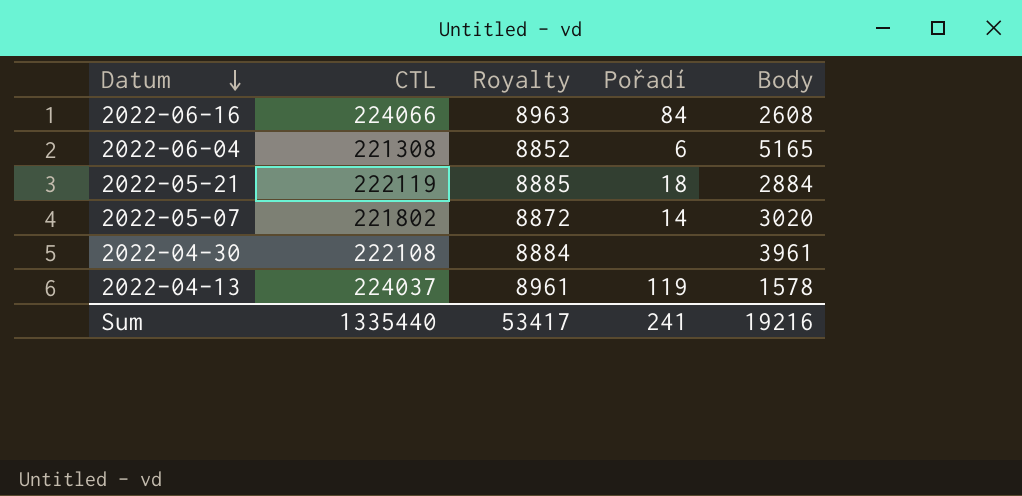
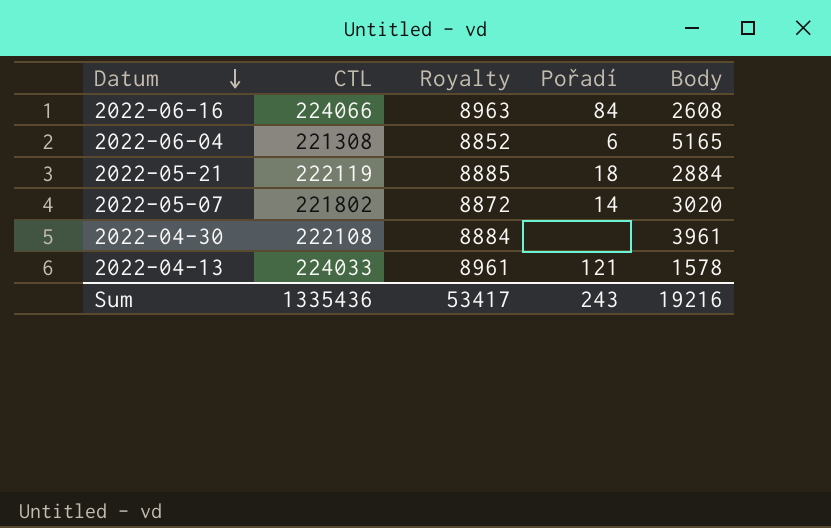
2022-04-13 | CTL: 224037 -> 224033
2022-04-13 | Pořadí: 119 -> 121
Sum | CTL: 1335440 -> 1335436
Sum | Pořadí: 241 -> 243

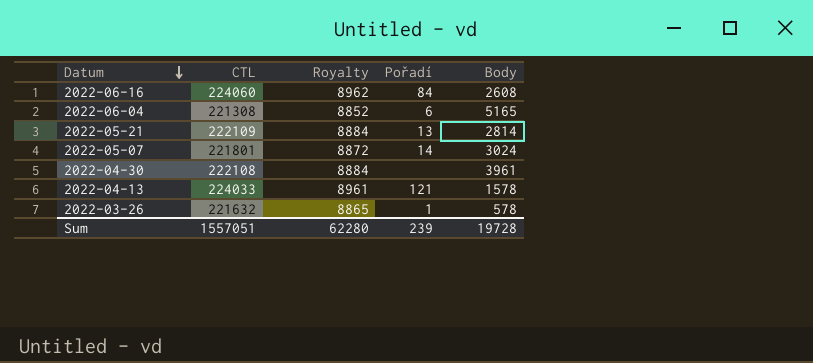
2022-06-16 | CTL: 224066 -> 224060
2022-06-16 | Royalty: 8963 -> 8962
2022-05-21 | CTL: 222119 -> 222109
2022-05-21 | Royalty: 8885 -> 8884
2022-05-21 | Pořadí: 18 -> 13
2022-05-21 | Body: 2884 -> 2814
2022-05-07 | CTL: 221802 -> 221801
2022-05-07 | Body: 3020 -> 3024
row 2022-03-26: none -> 221632 | 8865 | 1 | 578
Sum | CTL: 1335436 -> 1557051
Sum | Royalty: 53417 -> 62280
Sum | Pořadí: 243 -> 239
Sum | Body: 19216 -> 19728

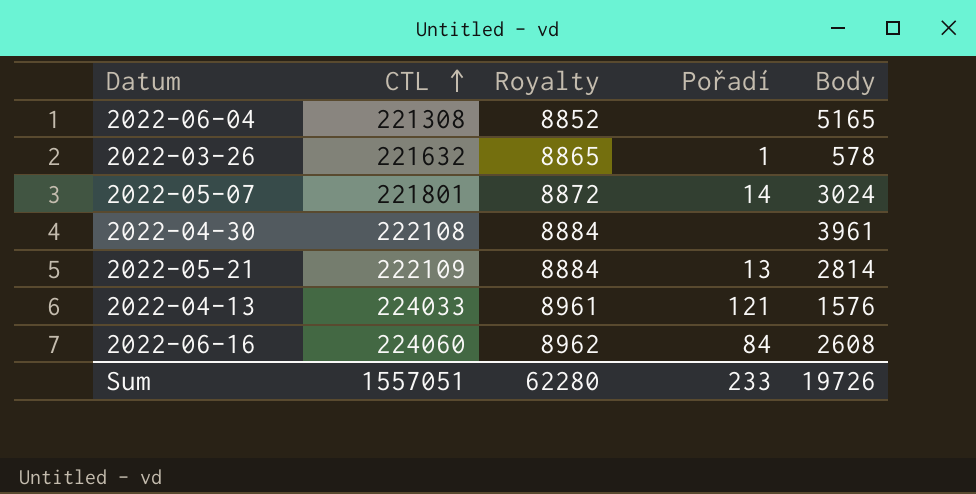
row order: Datum descending -> CTL ascending
2022-06-04 | Pořadí: 6 -> none
2022-04-13 | Body: 1578 -> 1576
Sum | Pořadí: 239 -> 233
Sum | Body: 19728 -> 19726

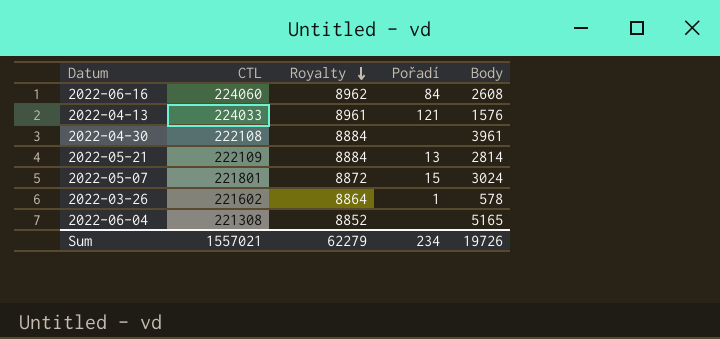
row order: CTL ascending -> Royalty descending
2022-05-07 | Pořadí: 14 -> 15
2022-03-26 | CTL: 221632 -> 221602
2022-03-26 | Royalty: 8865 -> 8864
Sum | CTL: 1557051 -> 1557021
Sum | Royalty: 62280 -> 62279
Sum | Pořadí: 233 -> 234

